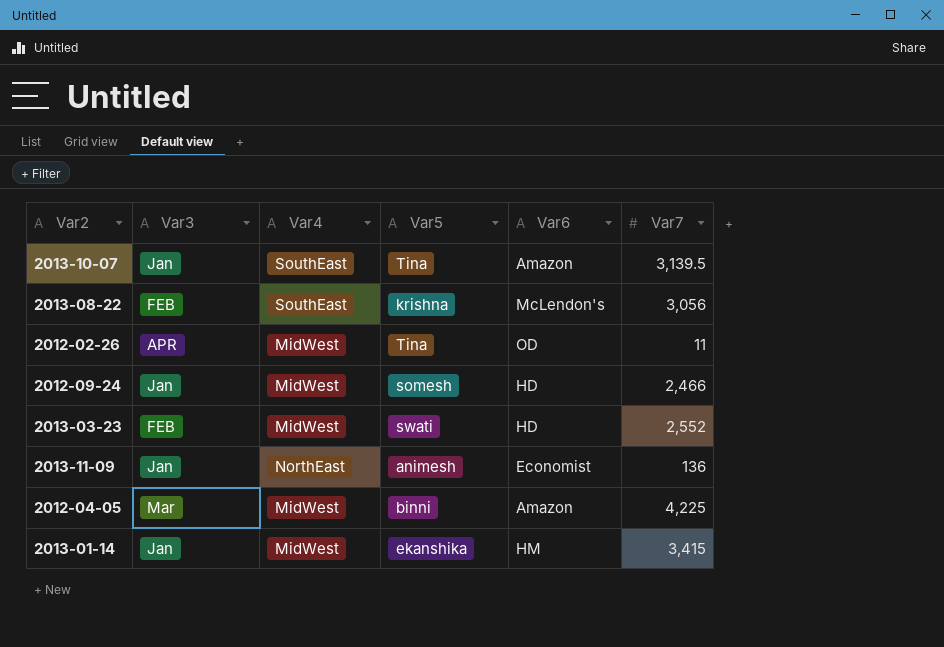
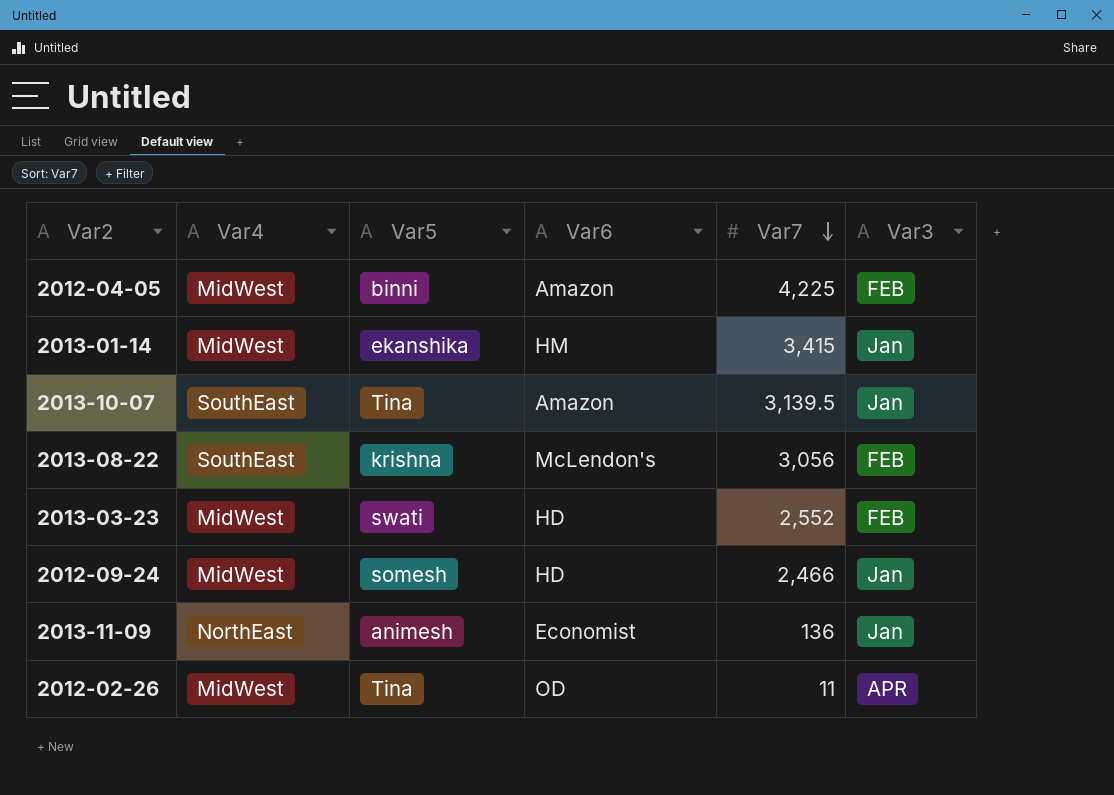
row order: none -> Var7 descending
column Var3 | position: 2 -> 6
2012-04-05 | Var3: Mar -> FEB

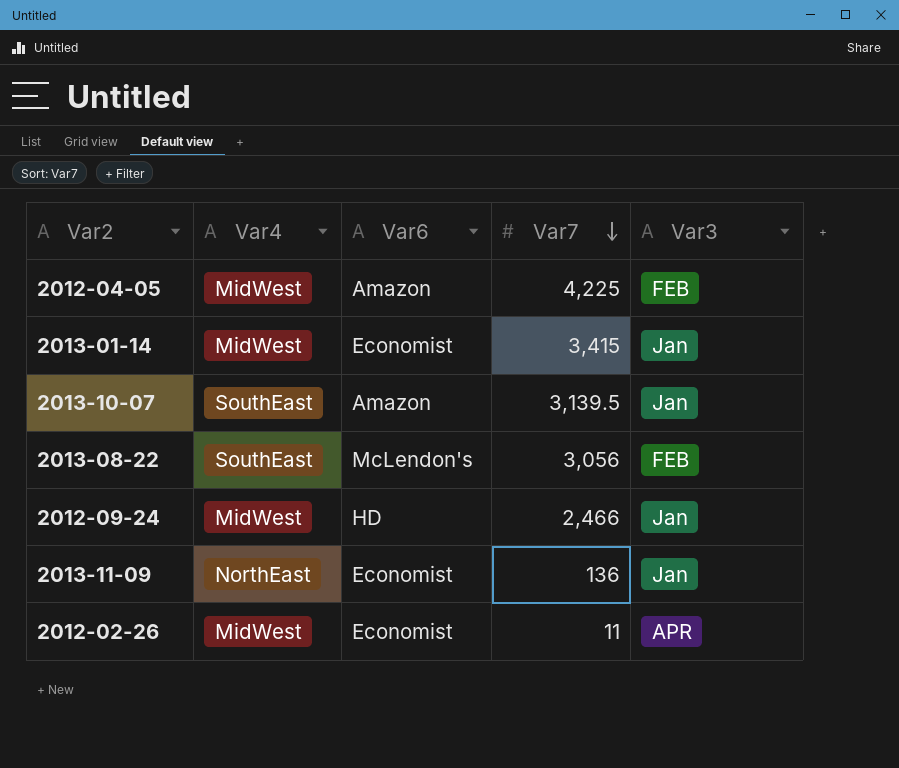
column Var5 | position: 3 -> none
row 2013-03-23: MidWest | swati | HD | 2,552 | FEB -> none
2013-01-14 | Var6: HM -> Economist
2012-02-26 | Var6: OD -> Economist

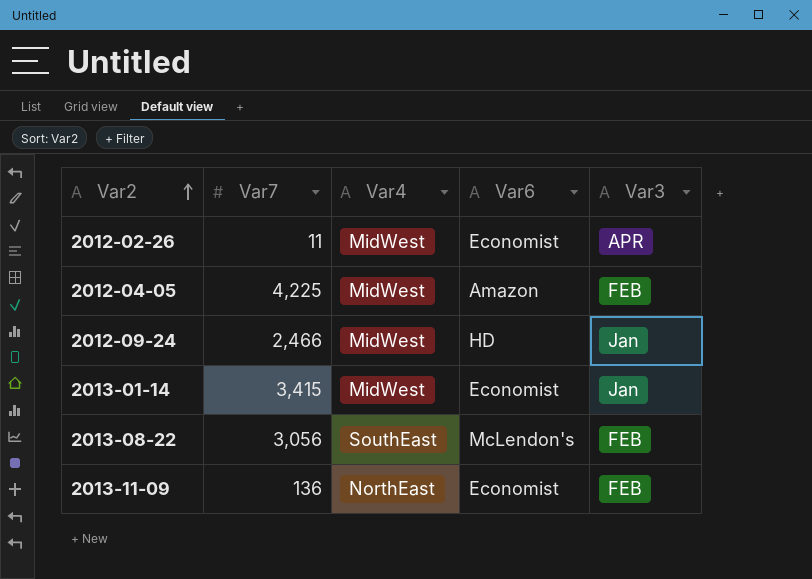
row order: Var7 descending -> Var2 ascending
column Var7 | position: 4 -> 2
row 2013-10-07: SouthEast | Amazon | 3,139.5 | Jan -> none
2013-11-09 | Var3: Jan -> FEB

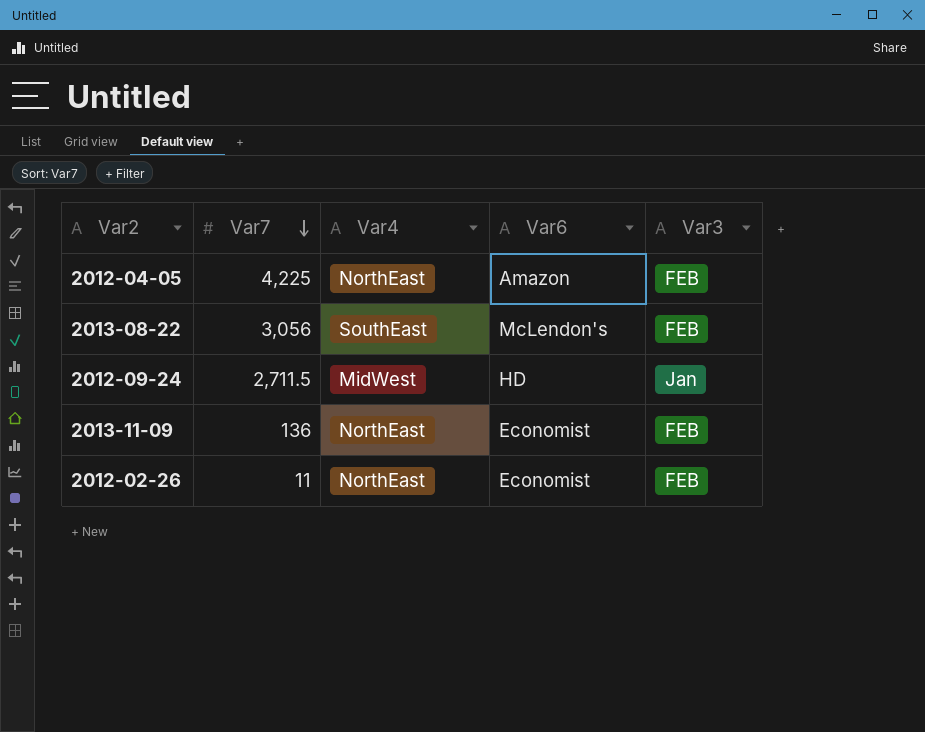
row order: Var2 ascending -> Var7 descending
row 2013-01-14: 3,415 | MidWest | Economist | Jan -> none
2012-04-05 | Var4: MidWest -> NorthEast
2012-09-24 | Var7: 2,466 -> 2,711.5
2012-02-26 | Var4: MidWest -> NorthEast
2012-02-26 | Var3: APR -> FEB

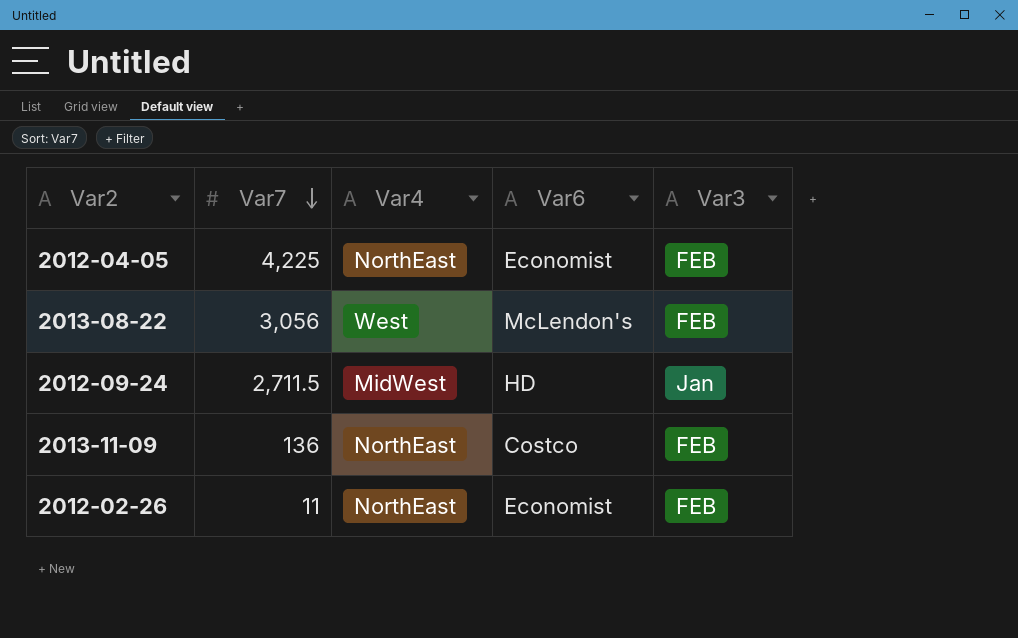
2012-04-05 | Var6: Amazon -> Economist
2013-08-22 | Var4: SouthEast -> West
2013-11-09 | Var6: Economist -> Costco

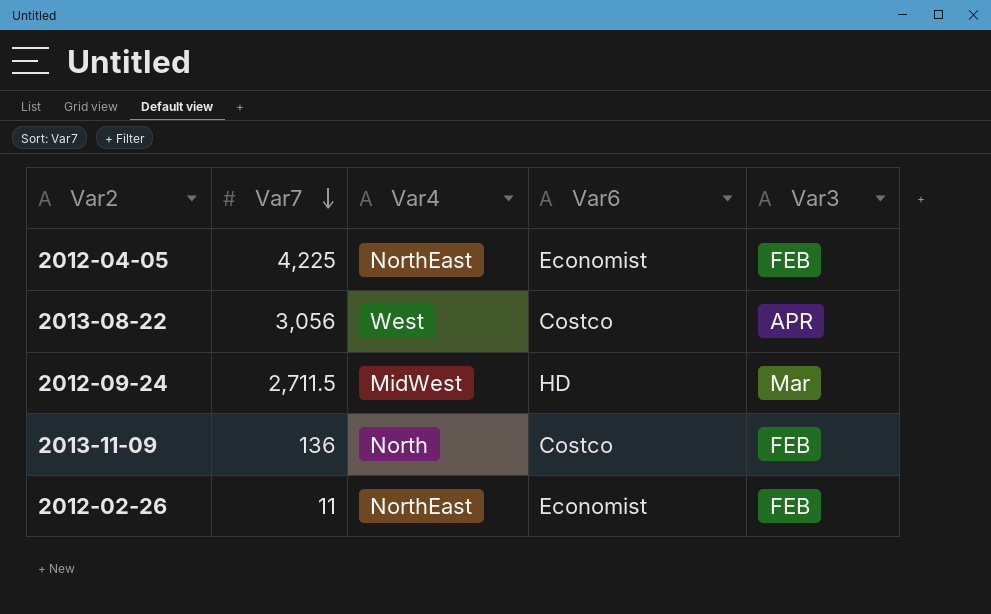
2013-08-22 | Var6: McLendon's -> Costco
2013-08-22 | Var3: FEB -> APR
2012-09-24 | Var3: Jan -> Mar
2013-11-09 | Var4: NorthEast -> North

